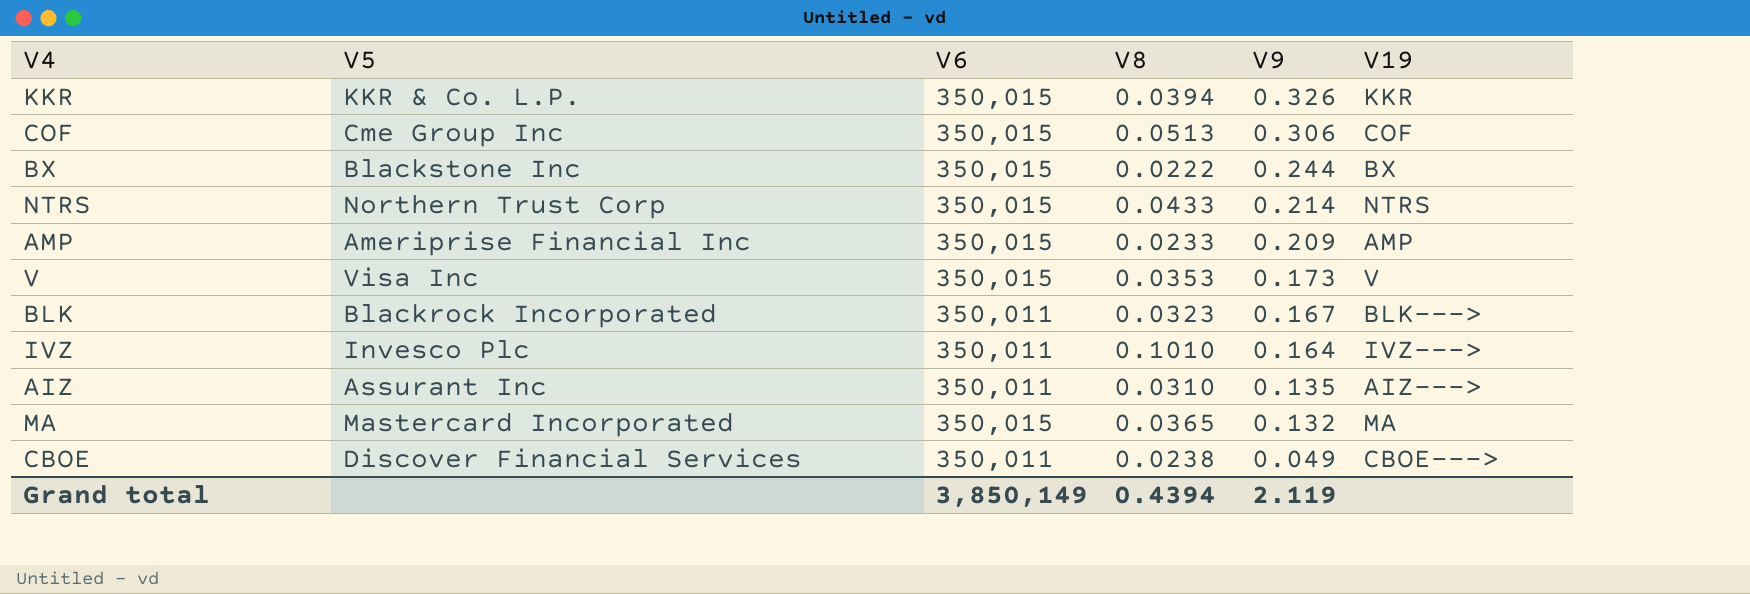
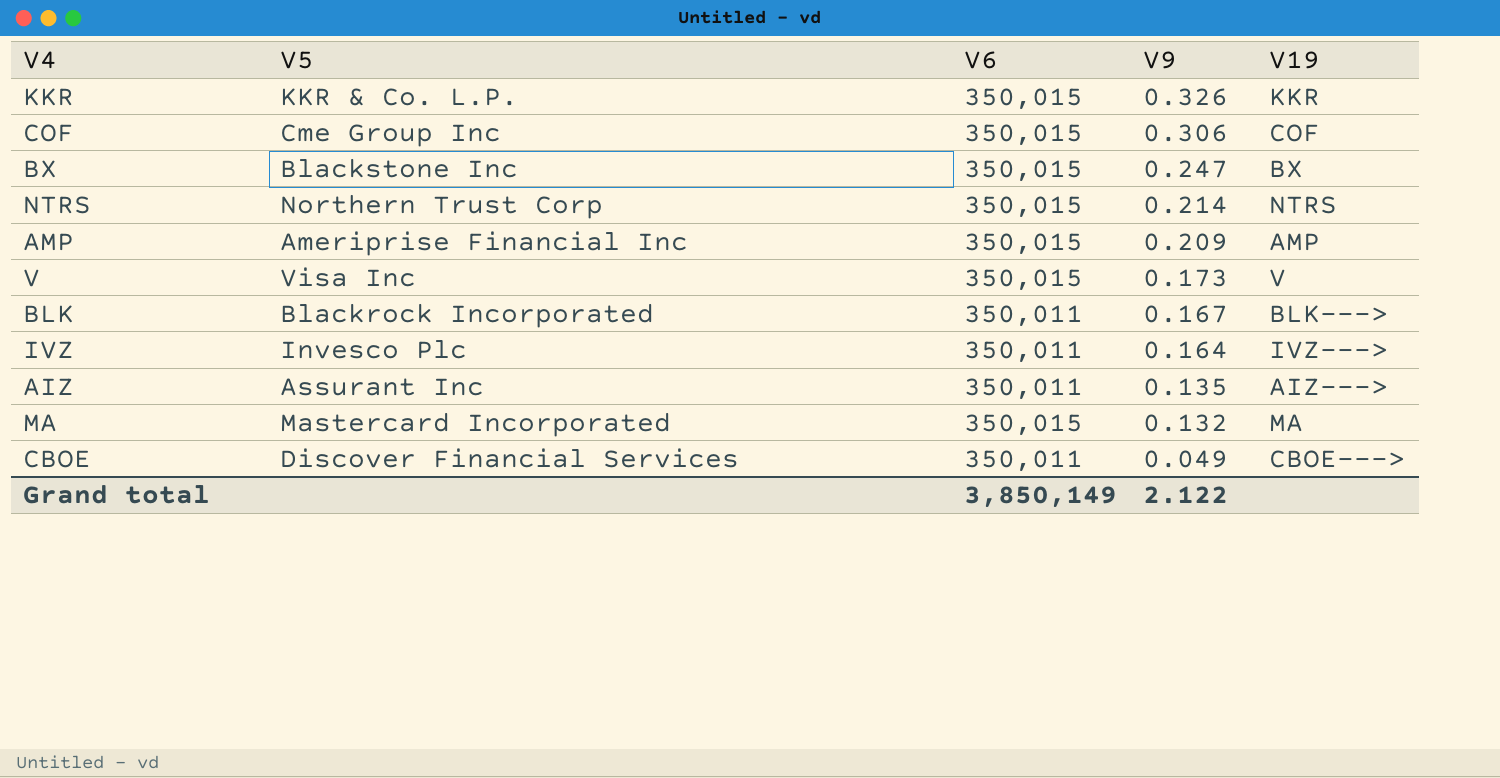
column V8 | position: 4 -> none
BX | V9: 0.244 -> 0.247
Grand total | V9: 2.119 -> 2.122

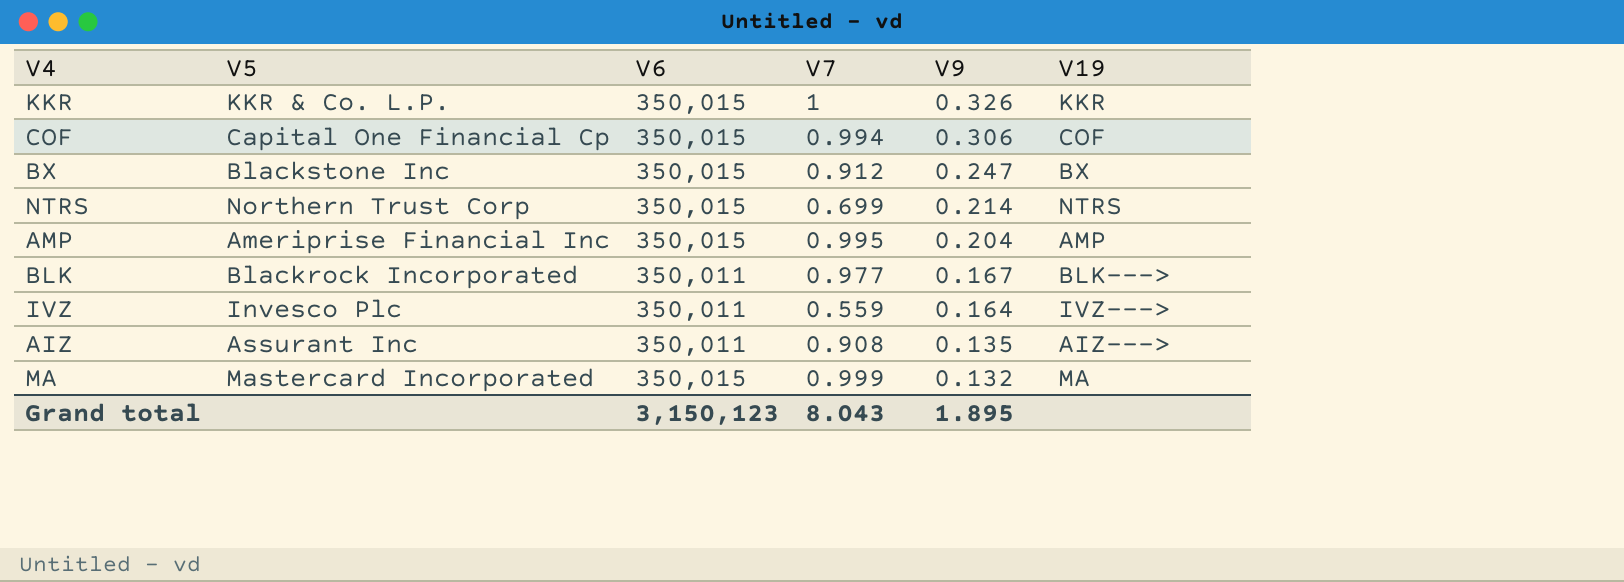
column V7 | position: none -> 4
row V: Visa Inc | 350,015 | 0.173 | V -> none
row CBOE: Discover Financial Services | 350,011 | 0.049 | CBOE---> -> none
COF | V5: Cme Group Inc -> Capital One Financial Cp
AMP | V9: 0.209 -> 0.204
Grand total | V6: 3,850,149 -> 3,150,123
Grand total | V9: 2.122 -> 1.895

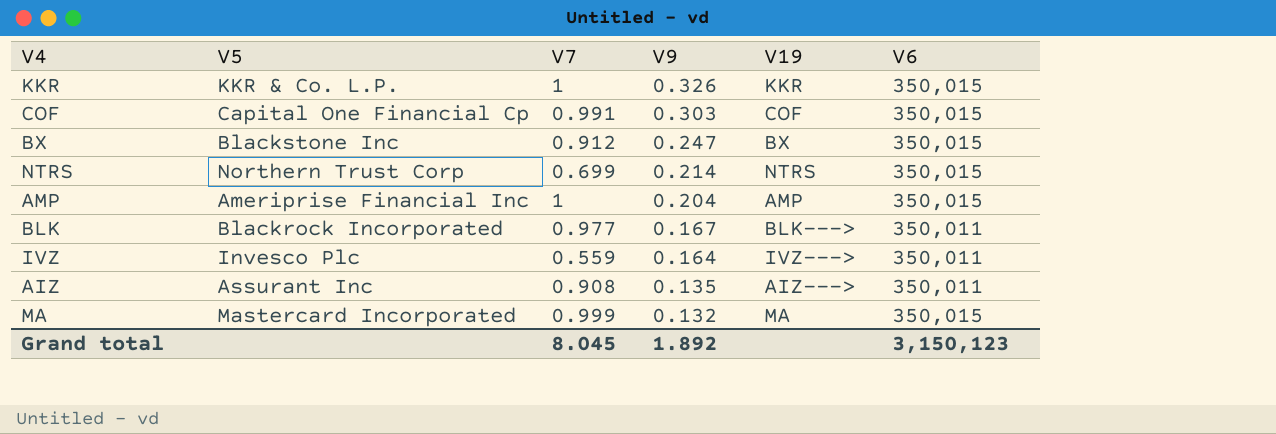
column V6 | position: 3 -> 6
COF | V7: 0.994 -> 0.991
COF | V9: 0.306 -> 0.303
AMP | V7: 0.995 -> 1
Grand total | V7: 8.043 -> 8.045
Grand total | V9: 1.895 -> 1.892

